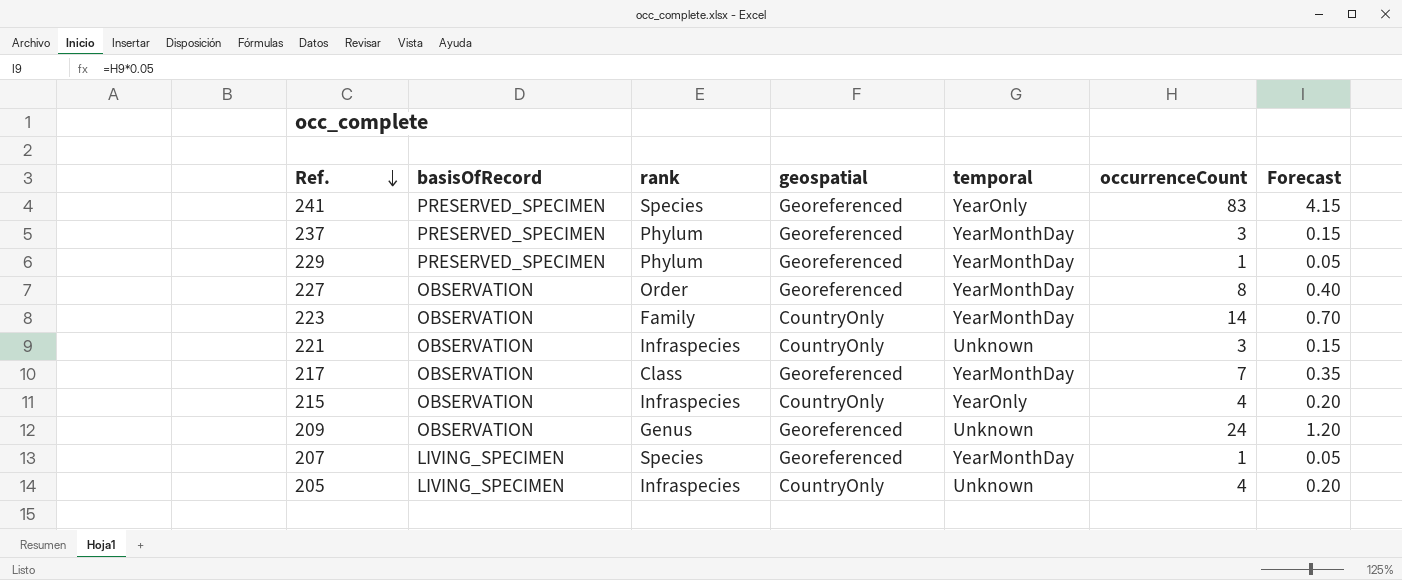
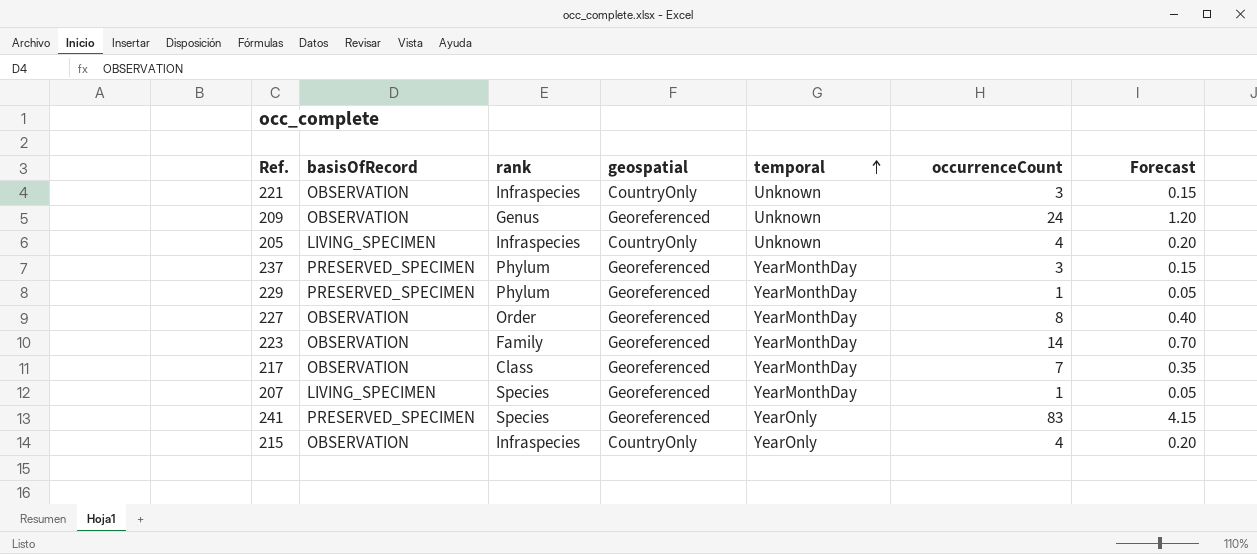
row order: Ref. descending -> temporal ascending
223 | geospatial: CountryOnly -> Georeferenced

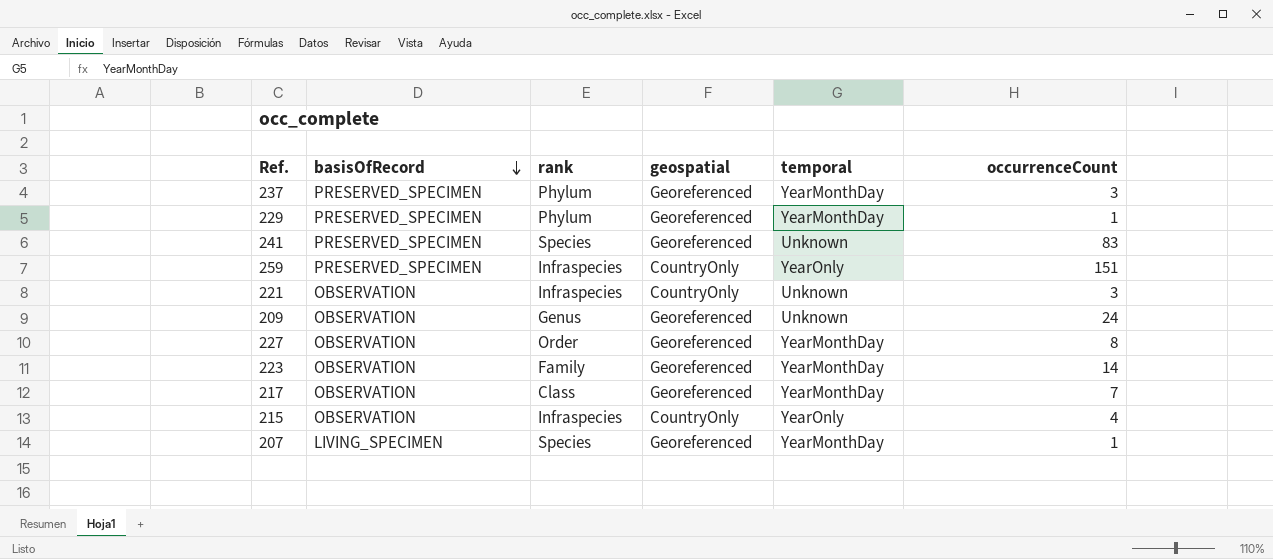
row order: temporal ascending -> basisOfRecord descending
column Forecast | formula: [occurrenceCount] * 0.05 -> none
row 205: LIVING_SPECIMEN | Infraspecies | CountryOnly | Unknown | 4 | 0.20 -> none
241 | temporal: YearOnly -> Unknown
row 259: none -> PRESERVED_SPECIMEN | Infraspecies | CountryOnly | YearOnly | 151

